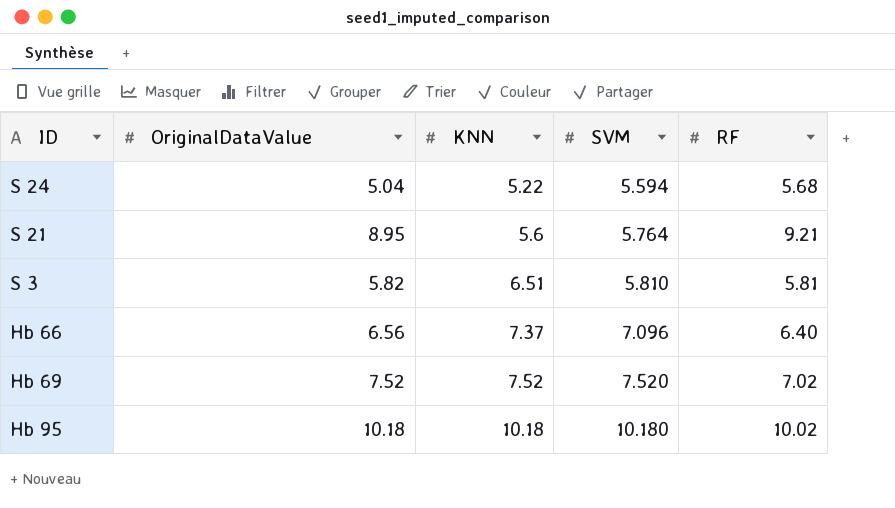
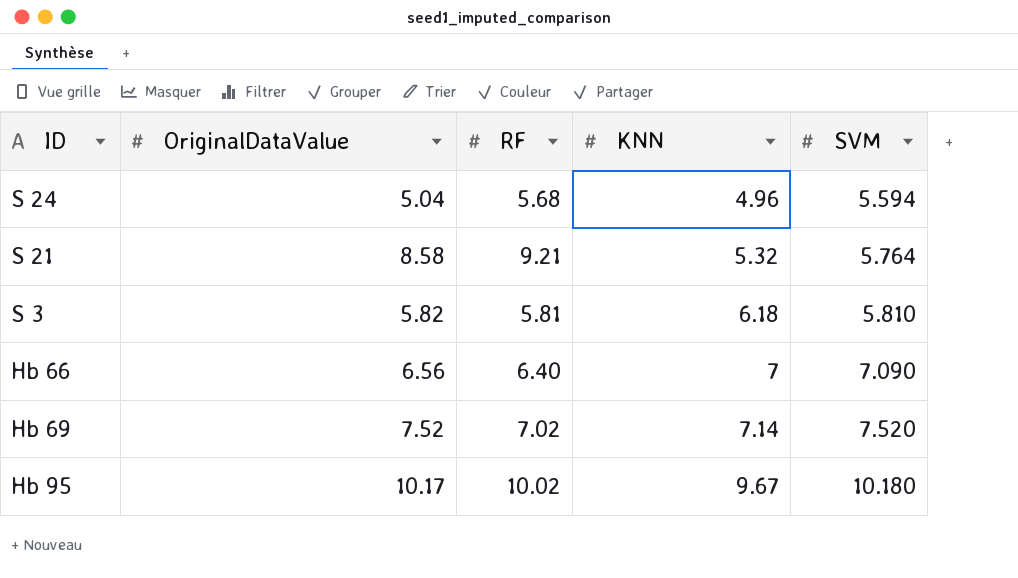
column RF | position: 5 -> 3
S 24 | KNN: 5.22 -> 4.96
S 21 | OriginalDataValue: 8.95 -> 8.58
S 21 | KNN: 5.6 -> 5.32
S 3 | KNN: 6.51 -> 6.18
Hb 66 | KNN: 7.37 -> 7
Hb 66 | SVM: 7.096 -> 7.090
Hb 69 | KNN: 7.52 -> 7.14
Hb 95 | OriginalDataValue: 10.18 -> 10.17
Hb 95 | KNN: 10.18 -> 9.67

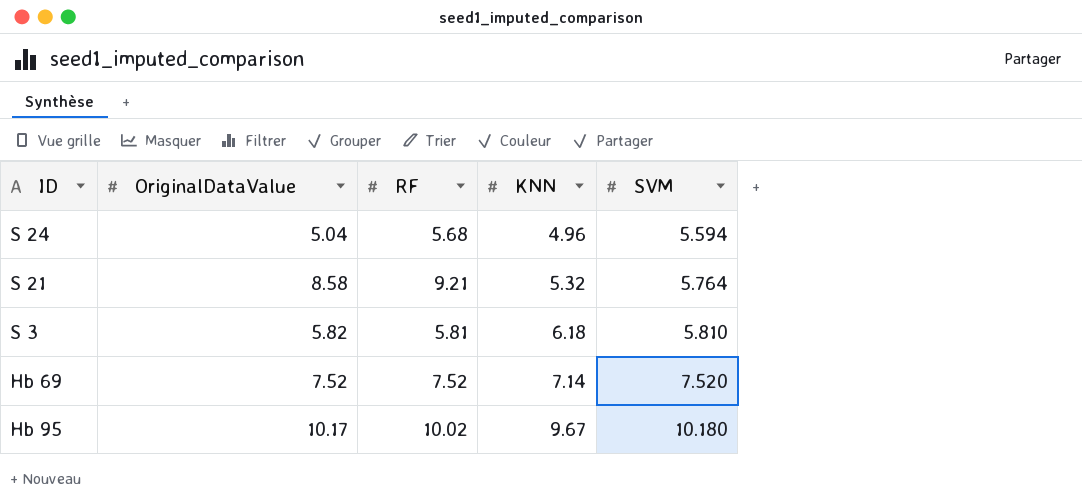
row Hb 66: 6.56 | 6.40 | 7 | 7.090 -> none
Hb 69 | RF: 7.02 -> 7.52

